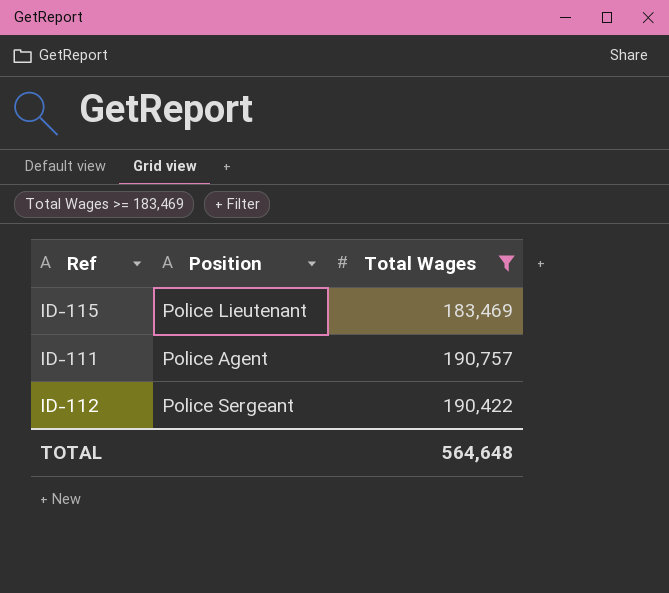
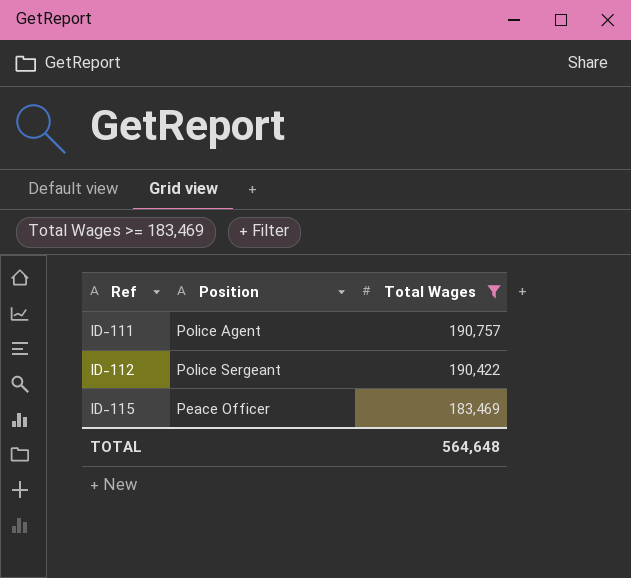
row order: none -> Ref ascending
ID-115 | Position: Police Lieutenant -> Peace Officer

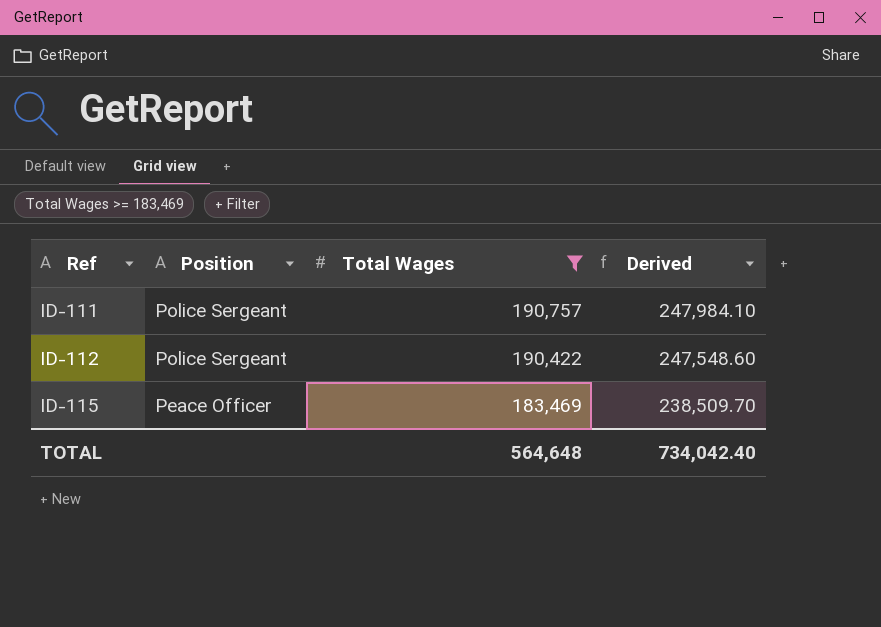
column Derived | formula: none -> [Total Wages] * 1.3
ID-111 | Position: Police Agent -> Police Sergeant

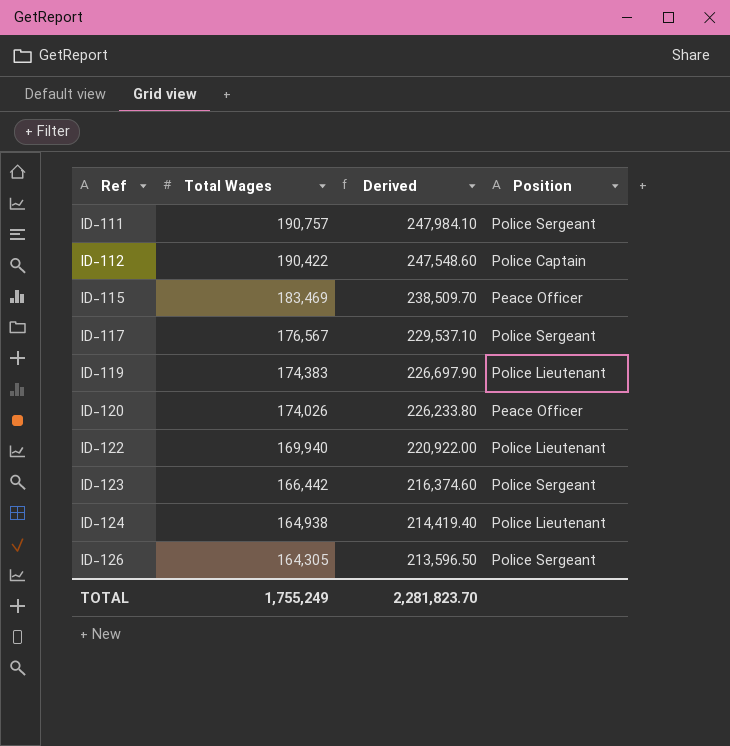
filter: Total Wages >= 183,469 -> none
column Position | position: 2 -> 4
ID-112 | Position: Police Sergeant -> Police Captain
TOTAL | Total Wages: 564,648 -> 1,755,249
TOTAL | Derived: 734,042.40 -> 2,281,823.70

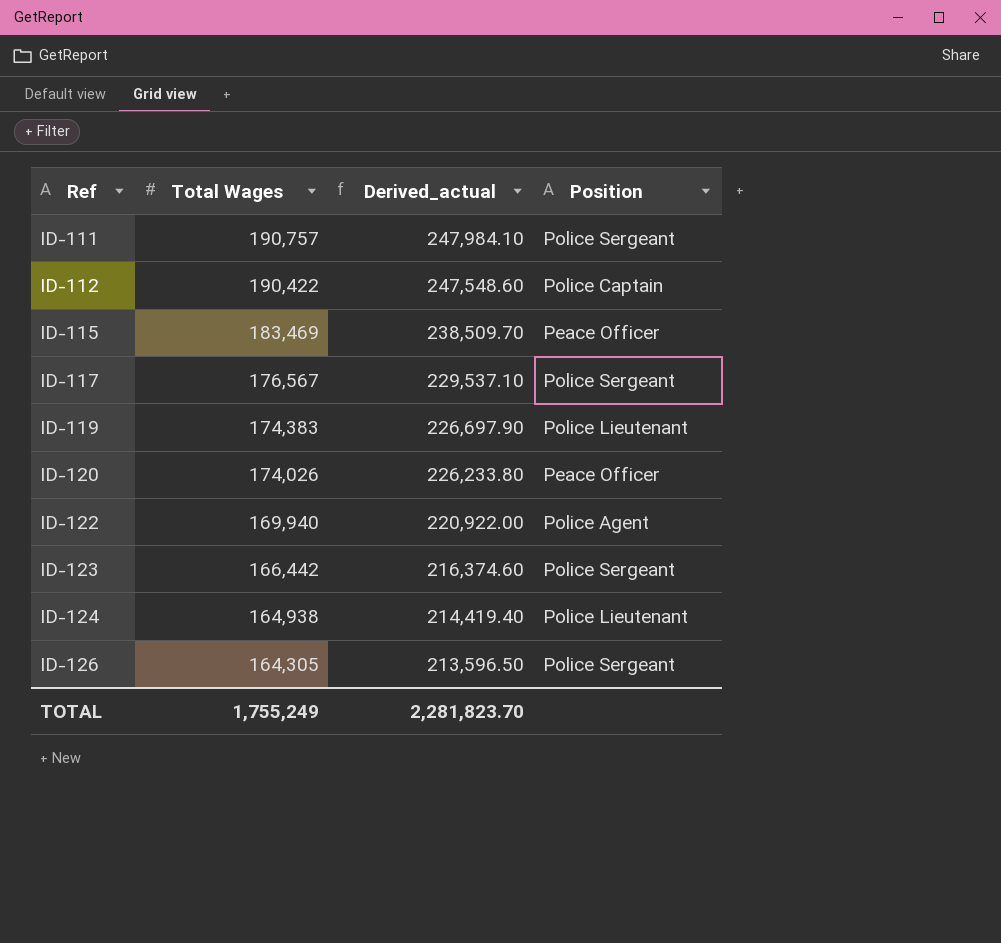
column name: Derived -> Derived_actual
ID-122 | Position: Police Lieutenant -> Police Agent

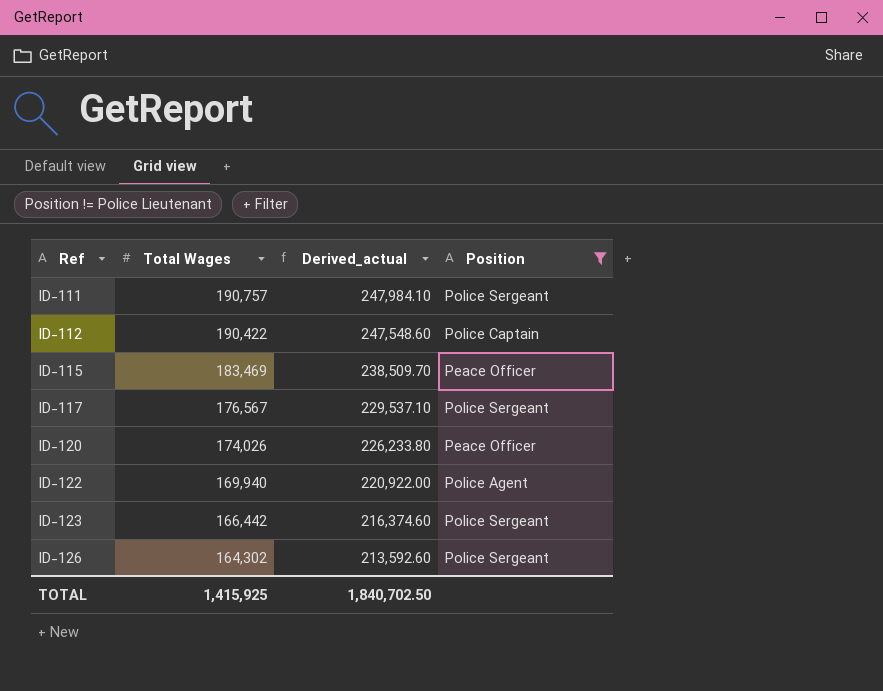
filter: none -> Position != Police Lieutenant
ID-126 | Total Wages: 164,305 -> 164,302
ID-126 | Derived_actual: 213,596.50 -> 213,592.60
TOTAL | Total Wages: 1,755,249 -> 1,415,925
TOTAL | Derived_actual: 2,281,823.70 -> 1,840,702.50

